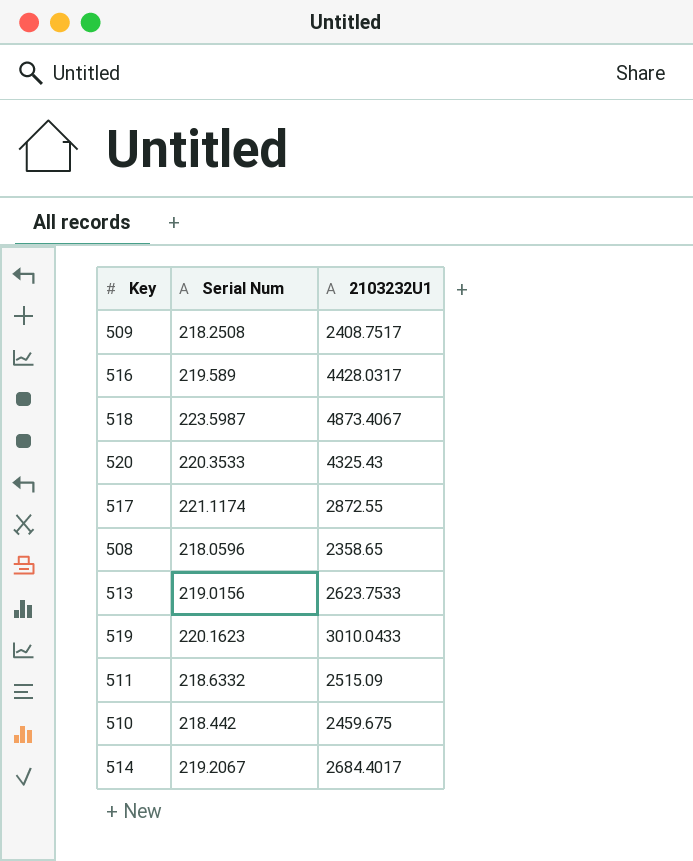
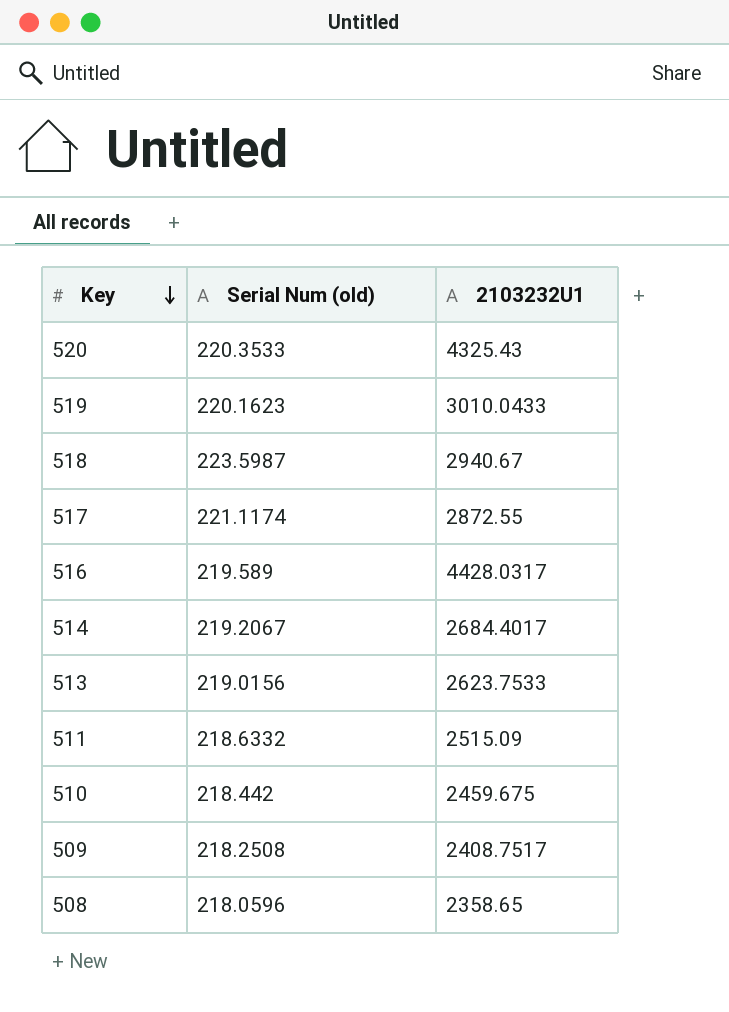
row order: none -> Key descending
column name: Serial Num -> Serial Num (old)
518 | 2103232U1: 4873.4067 -> 2940.67

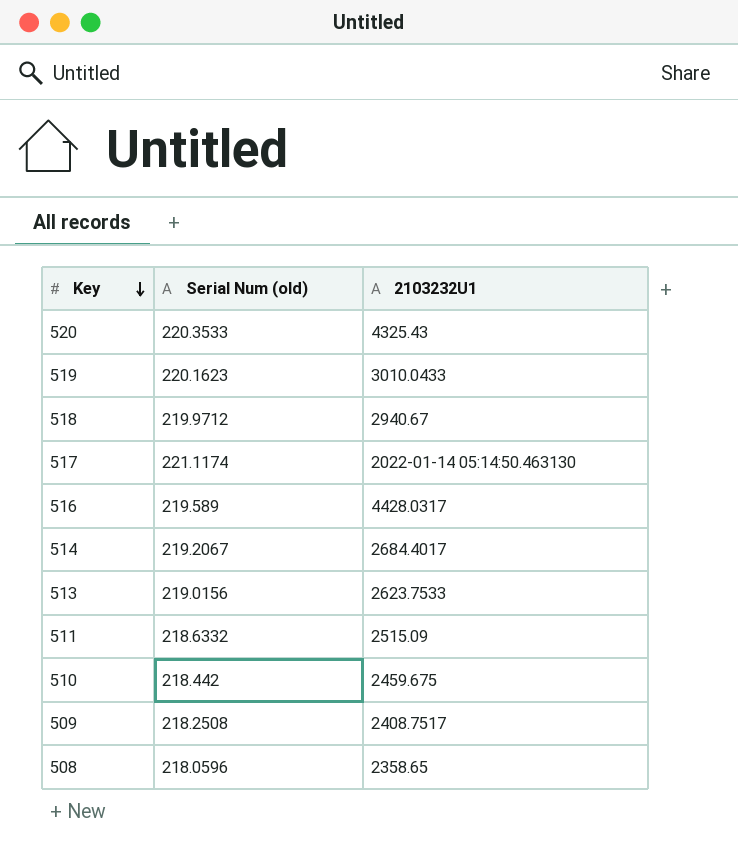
518 | Serial Num (old): 223.5987 -> 219.9712
517 | 2103232U1: 2872.55 -> 2022-01-14 05:14:50.463130

